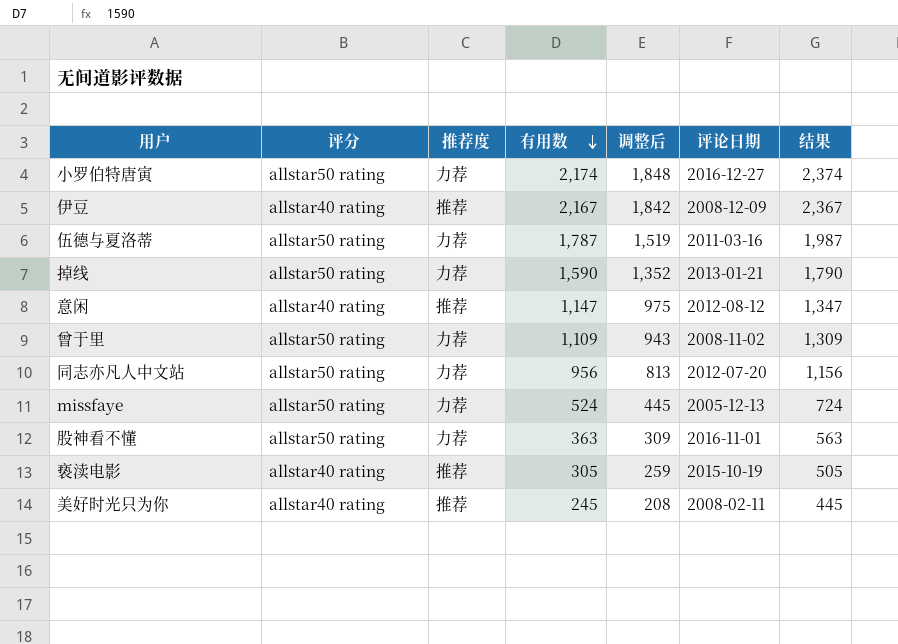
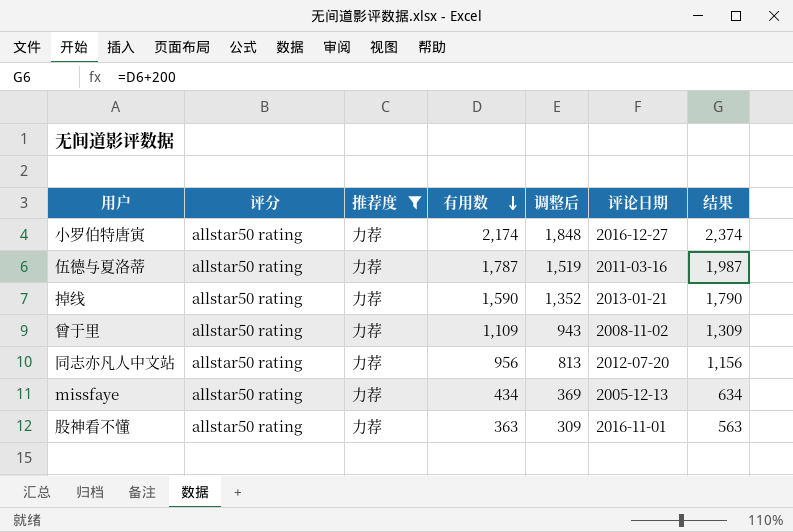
filter: none -> 推荐度 = 力荐
missfaye | 有用数: 524 -> 434
missfaye | 调整后: 445 -> 369
missfaye | 结果: 724 -> 634

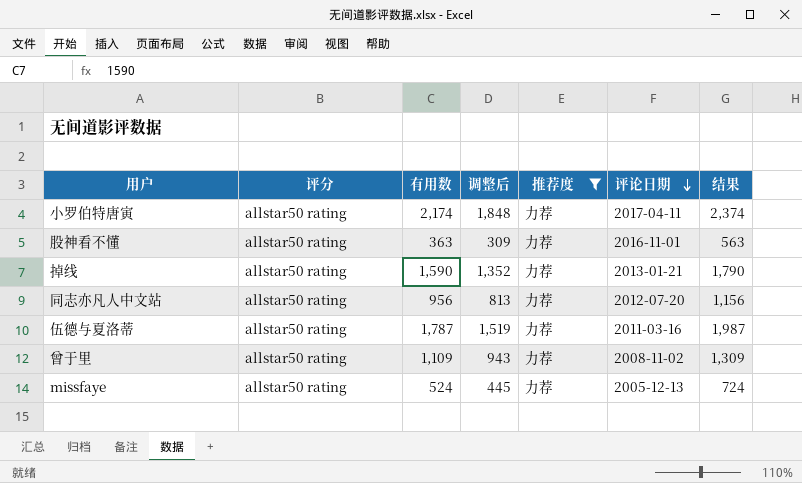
row order: 有用数 descending -> 评论日期 descending
column 推荐度 | position: 3 -> 5
小罗伯特唐寅 | 评论日期: 2016-12-27 -> 2017-04-11
missfaye | 有用数: 434 -> 524
missfaye | 调整后: 369 -> 445
missfaye | 结果: 634 -> 724

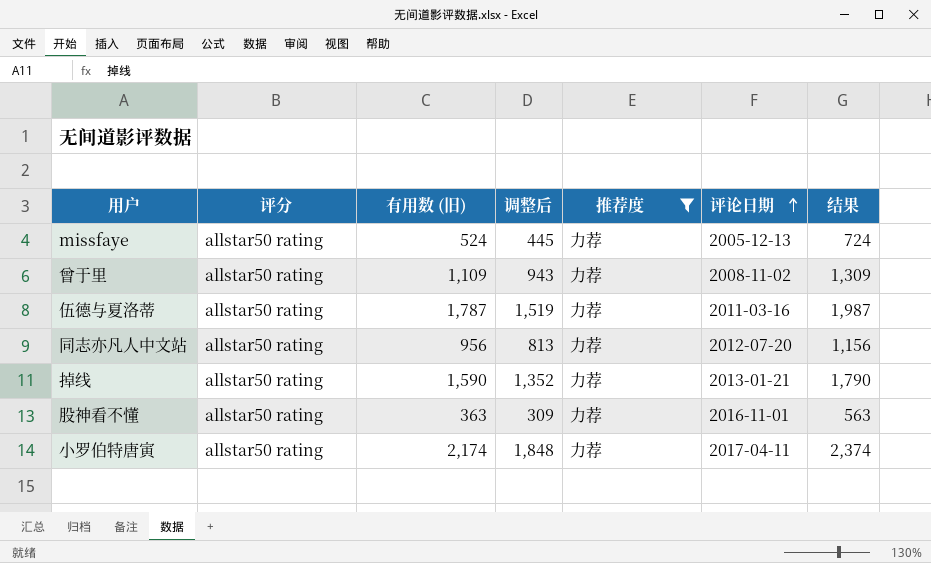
row order: 评论日期 descending -> 评论日期 ascending
column name: 有用数 -> 有用数 (旧)

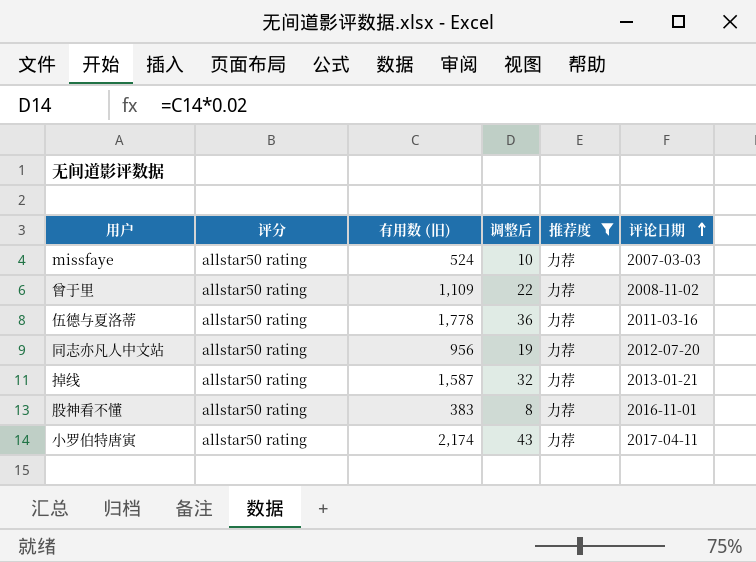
column 结果 | formula: [有用数 (旧)] + 200 -> none
column 调整后 | formula: [有用数 (旧)] * 0.85 -> [有用数 (旧)] * 0.02
missfaye | 评论日期: 2005-12-13 -> 2007-03-03
伍德与夏洛蒂 | 有用数 (旧): 1,787 -> 1,778
掉线 | 有用数 (旧): 1,590 -> 1,587
股神看不懂 | 有用数 (旧): 363 -> 383

